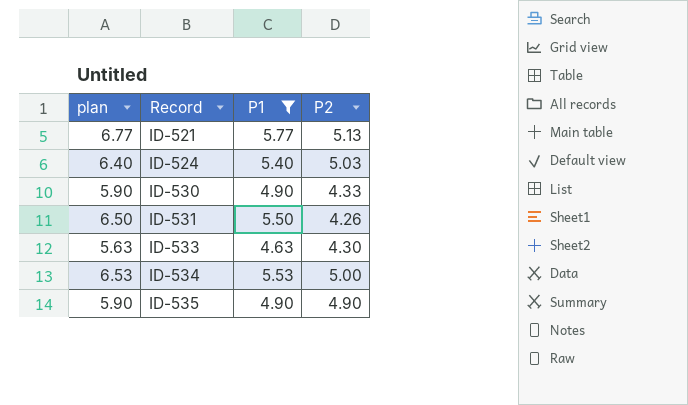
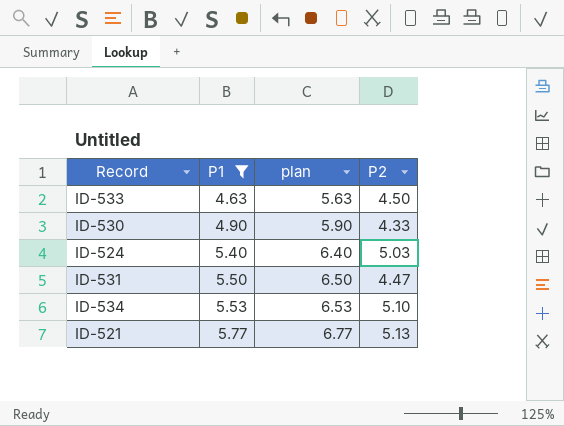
row order: Record ascending -> P1 ascending
column plan | position: 1 -> 3
row ID-535: 5.90 | 4.90 | 4.90 -> none
ID-533 | P2: 4.30 -> 4.50
ID-531 | P2: 4.26 -> 4.47
ID-534 | P2: 5.00 -> 5.10

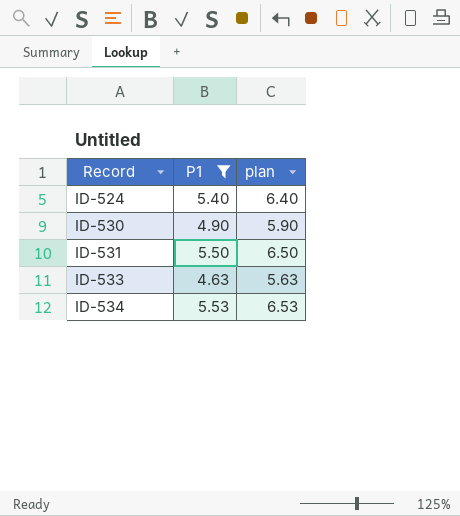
row order: P1 ascending -> Record ascending
column P2 | position: 4 -> none
row ID-521: 5.77 | 6.77 | 5.13 -> none

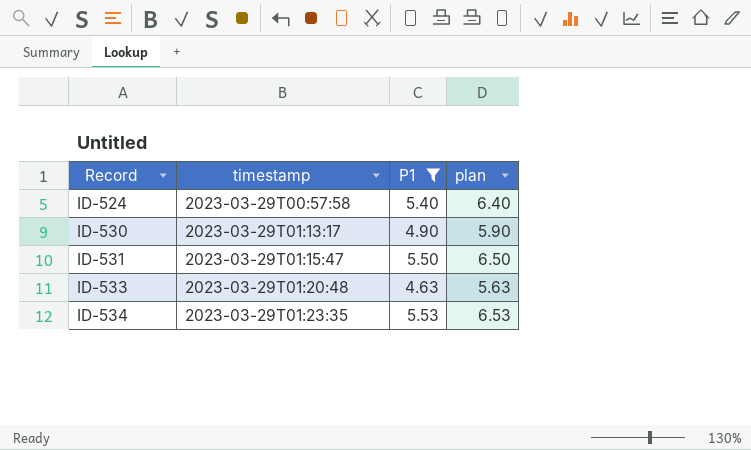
column timestamp | position: none -> 2

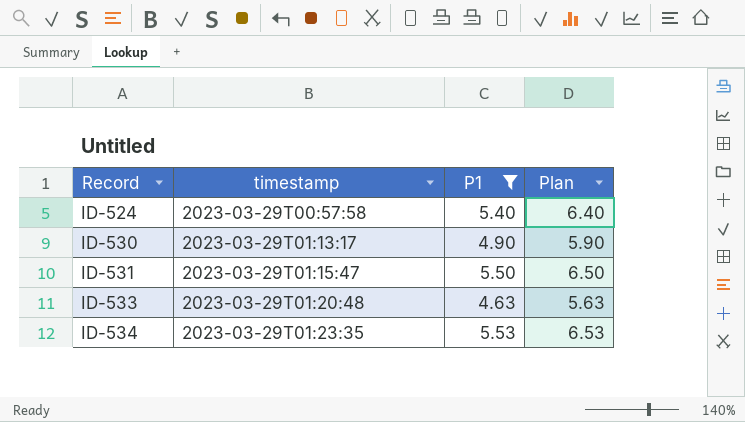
column name: plan -> Plan

